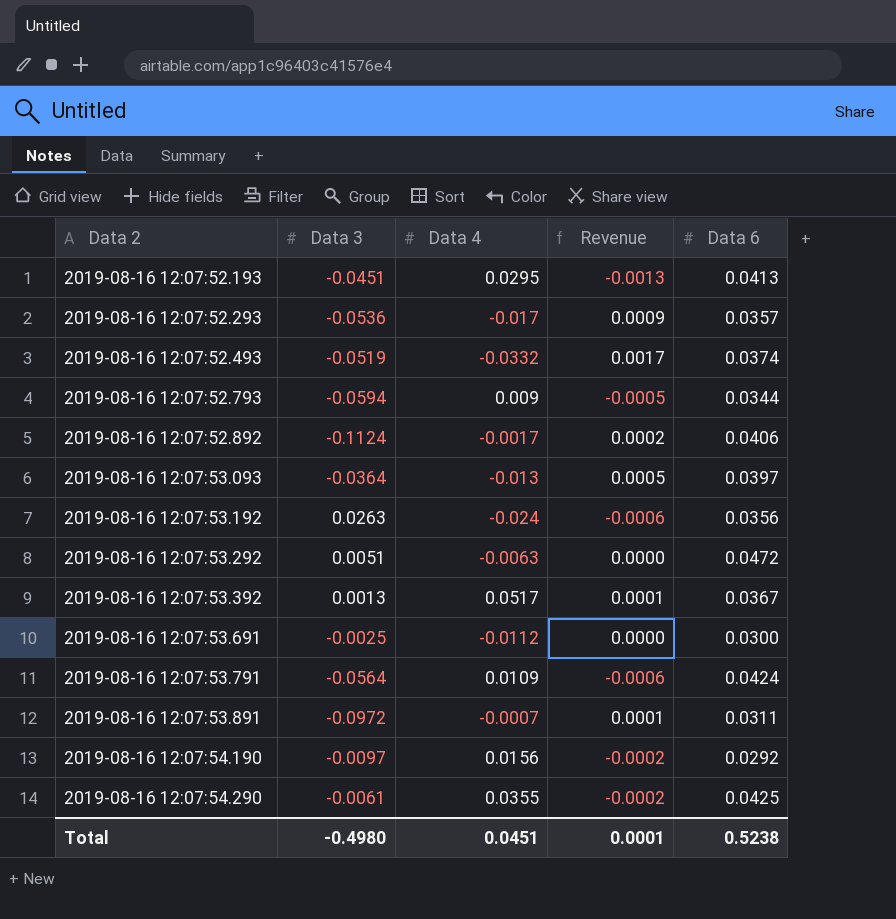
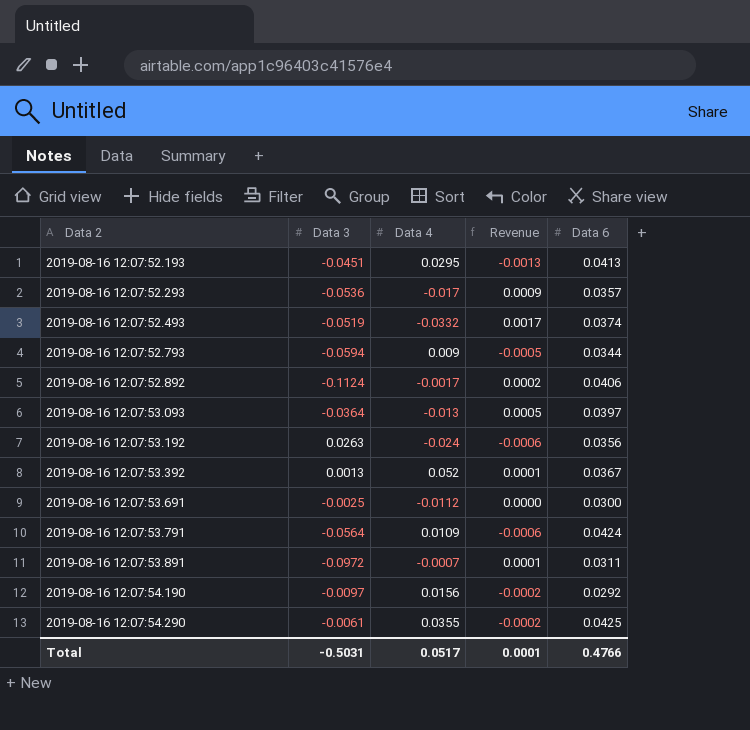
row 2019-08-16 12:07:53.292: 0.0051 | -0.0063 | 0.0000 | 0.0472 -> none
2019-08-16 12:07:53.392 | Data 4: 0.0517 -> 0.052
Total | Data 3: -0.4980 -> -0.5031
Total | Data 4: 0.0451 -> 0.0517
Total | Data 6: 0.5238 -> 0.4766

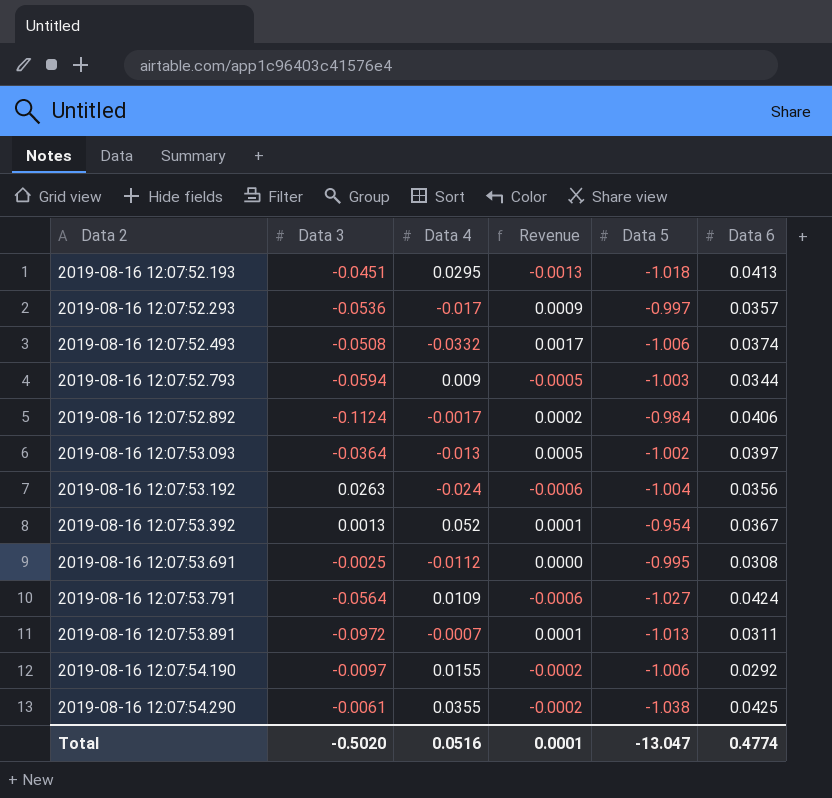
column Data 5 | position: none -> 5
2019-08-16 12:07:52.493 | Data 3: -0.0519 -> -0.0508
2019-08-16 12:07:53.691 | Data 6: 0.0300 -> 0.0308
2019-08-16 12:07:54.190 | Data 4: 0.0156 -> 0.0155
Total | Data 3: -0.5031 -> -0.5020
Total | Data 4: 0.0517 -> 0.0516
Total | Data 6: 0.4766 -> 0.4774

